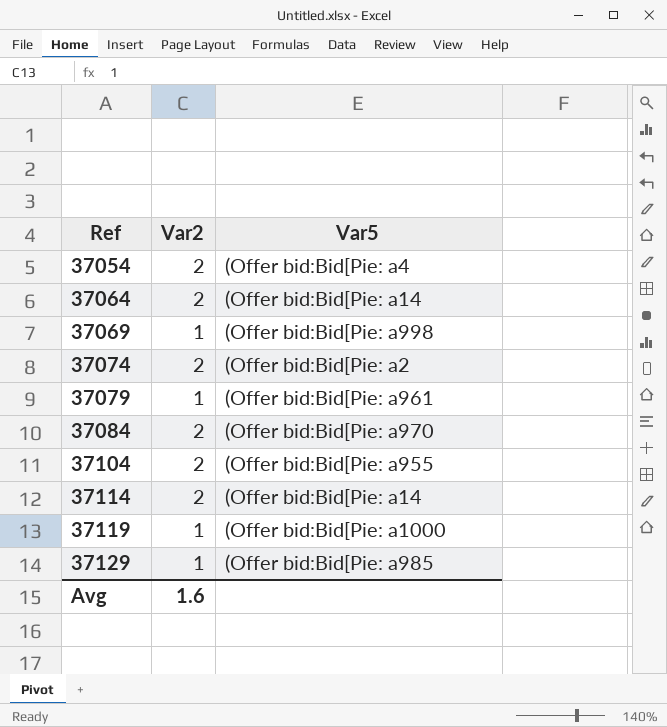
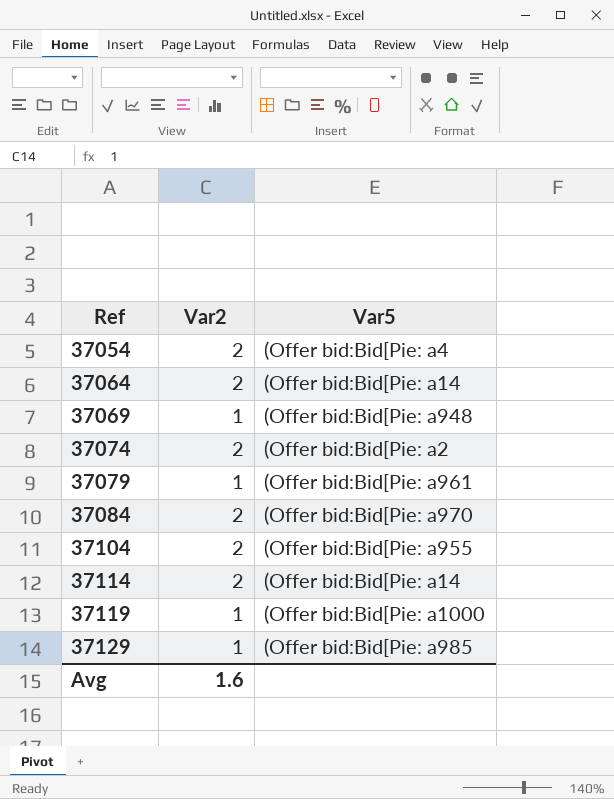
37069 | Var5: (Offer bid:Bid[Pie: a998 -> (Offer bid:Bid[Pie: a948

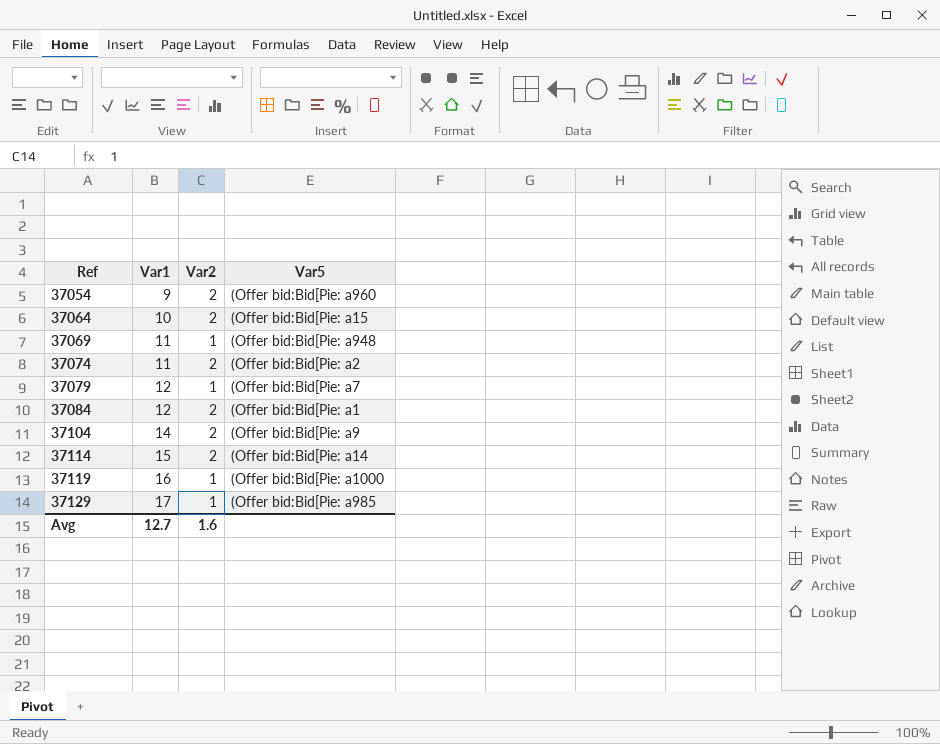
column Var1 | position: none -> 2
37054 | Var5: (Offer bid:Bid[Pie: a4 -> (Offer bid:Bid[Pie: a960
37064 | Var5: (Offer bid:Bid[Pie: a14 -> (Offer bid:Bid[Pie: a15
37079 | Var5: (Offer bid:Bid[Pie: a961 -> (Offer bid:Bid[Pie: a7
37084 | Var5: (Offer bid:Bid[Pie: a970 -> (Offer bid:Bid[Pie: a1
37104 | Var5: (Offer bid:Bid[Pie: a955 -> (Offer bid:Bid[Pie: a9

